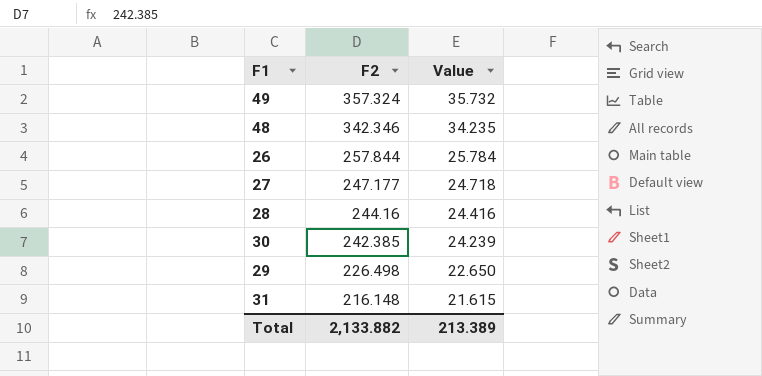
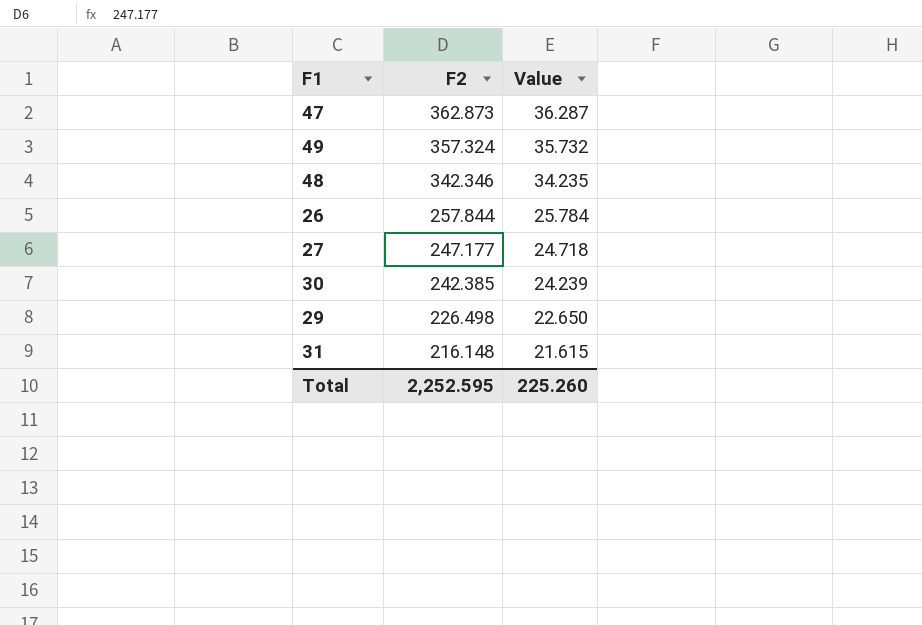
row 28: 244.16 | 24.416 -> none
row 47: none -> 362.873 | 36.287
Total | F2: 2,133.882 -> 2,252.595
Total | Value: 213.389 -> 225.260

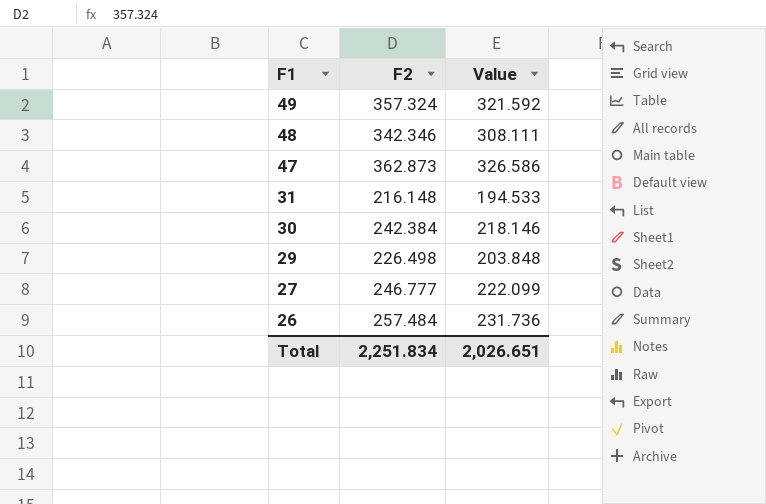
row order: F2 descending -> F1 descending
column Value | formula: [F2] * 0.1 -> [F2] * 0.9
30 | F2: 242.385 -> 242.384
27 | F2: 247.177 -> 246.777
26 | F2: 257.844 -> 257.484
Total | F2: 2,252.595 -> 2,251.834
Total | Value: 225.260 -> 2,026.651

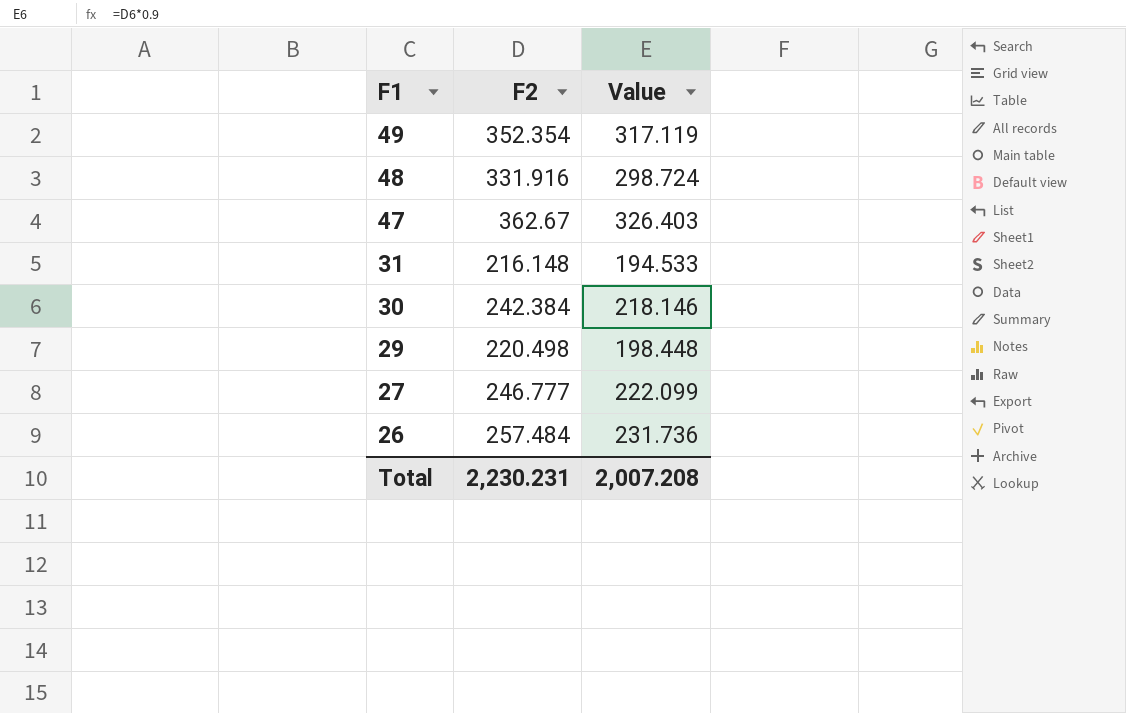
49 | F2: 357.324 -> 352.354
49 | Value: 321.592 -> 317.119
48 | F2: 342.346 -> 331.916
48 | Value: 308.111 -> 298.724
47 | F2: 362.873 -> 362.67
47 | Value: 326.586 -> 326.403
29 | F2: 226.498 -> 220.498
29 | Value: 203.848 -> 198.448
Total | F2: 2,251.834 -> 2,230.231
Total | Value: 2,026.651 -> 2,007.208

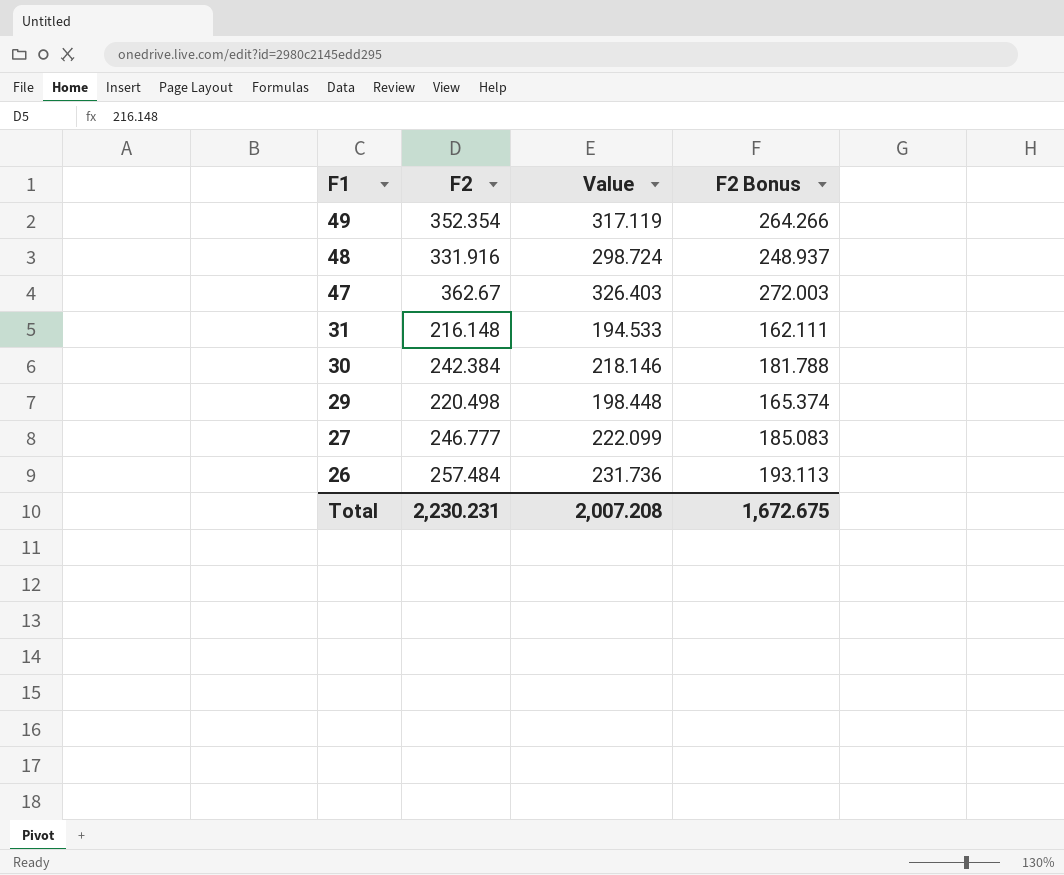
column F2 Bonus | formula: none -> [F2] * 0.75

